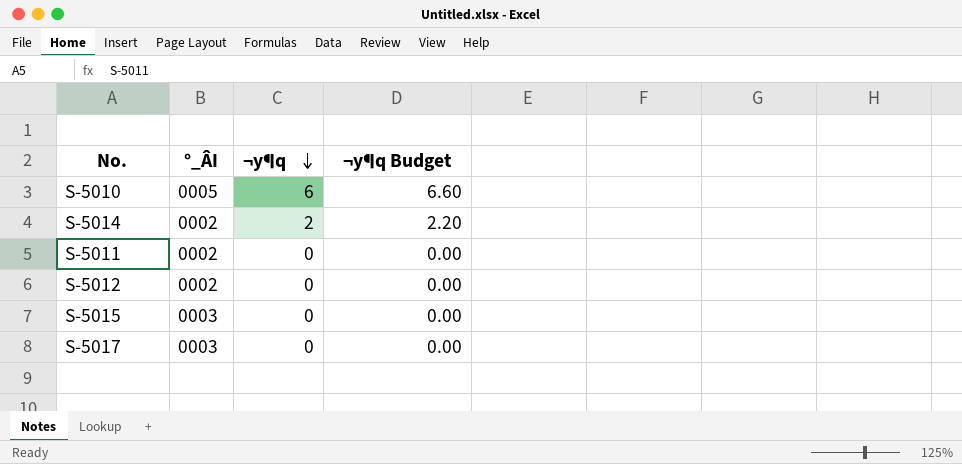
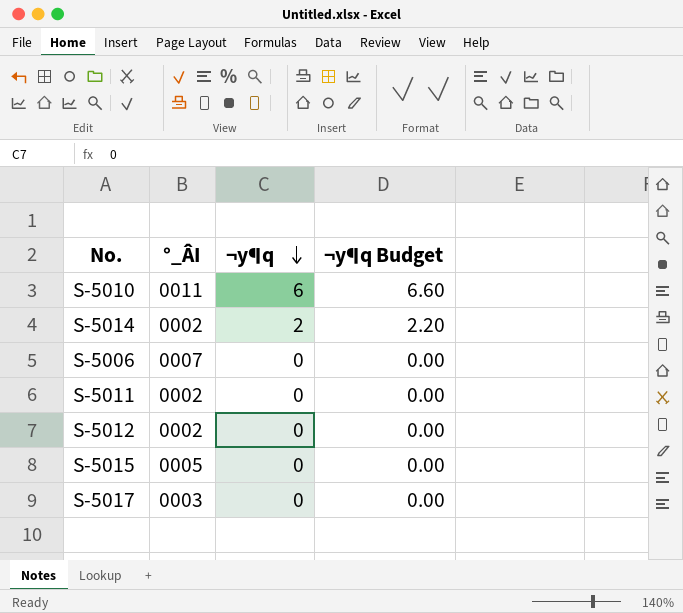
S-5010 | °_ÂI: 0005 -> 0011
row S-5006: none -> 0007 | 0 | 0.00
S-5015 | °_ÂI: 0003 -> 0005

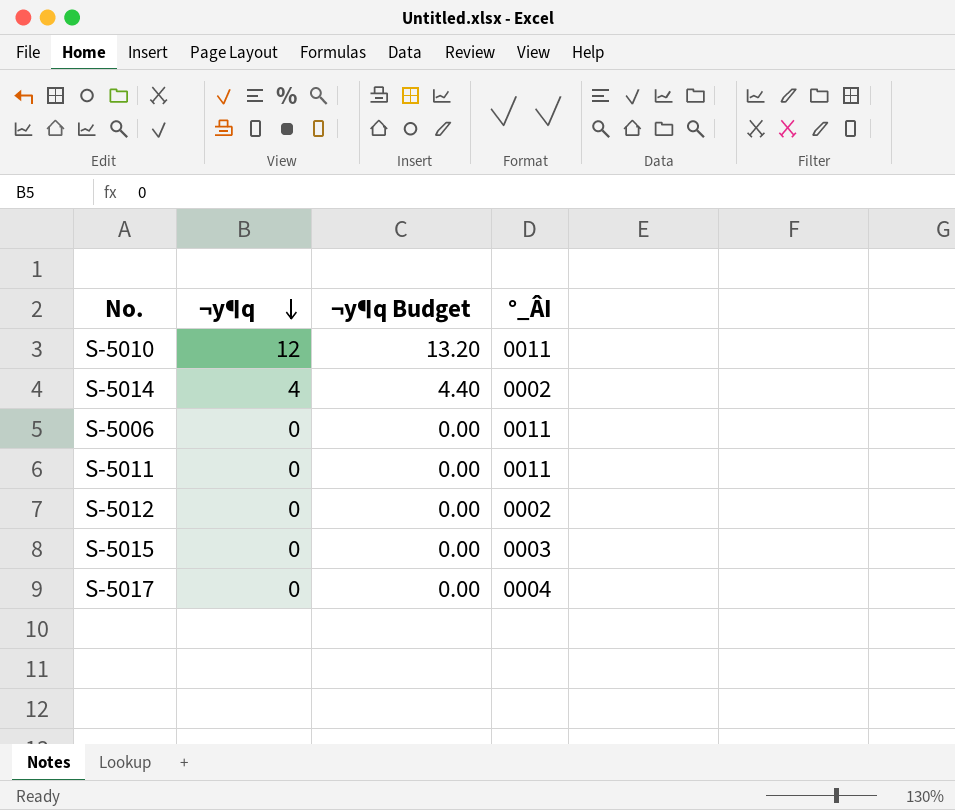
column °_ÂI | position: 2 -> 4
S-5010 | ¬y¶q: 6 -> 12
S-5010 | ¬y¶q Budget: 6.60 -> 13.20
S-5014 | ¬y¶q: 2 -> 4
S-5014 | ¬y¶q Budget: 2.20 -> 4.40
S-5006 | °_ÂI: 0007 -> 0011
S-5011 | °_ÂI: 0002 -> 0011
S-5015 | °_ÂI: 0005 -> 0003
S-5017 | °_ÂI: 0003 -> 0004

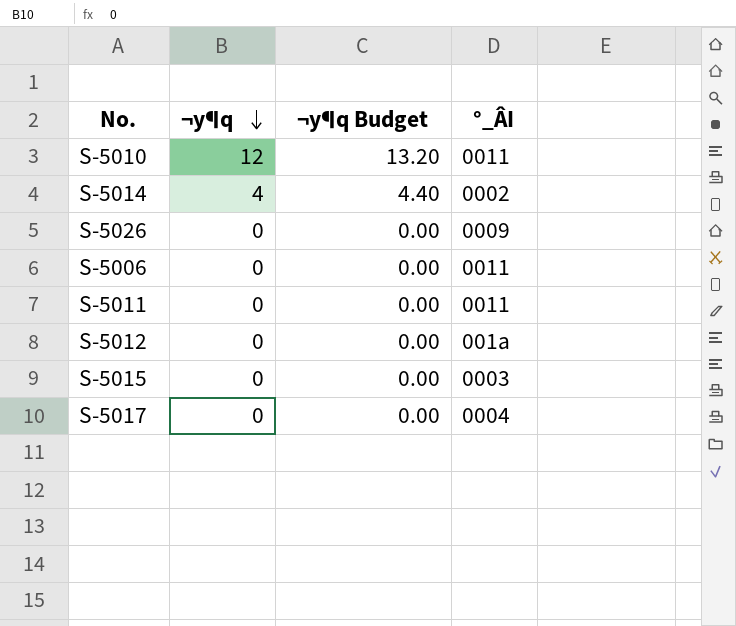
row S-5026: none -> 0 | 0.00 | 0009
S-5012 | °_ÂI: 0002 -> 001a

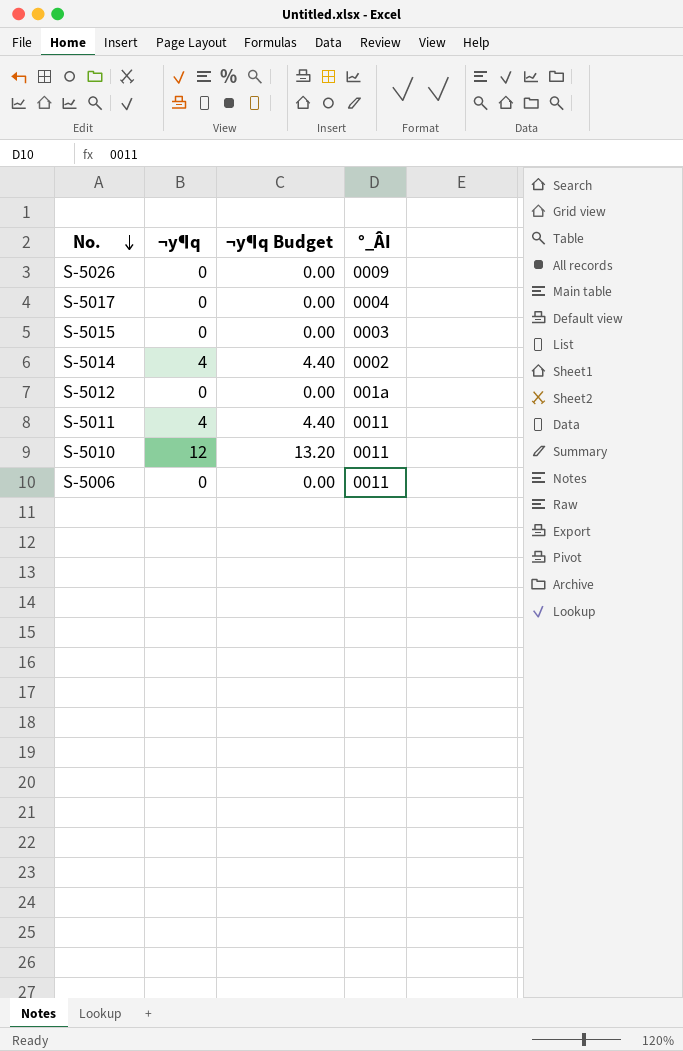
row order: ¬y¶q descending -> No. descending
S-5011 | ¬y¶q: 0 -> 4
S-5011 | ¬y¶q Budget: 0.00 -> 4.40

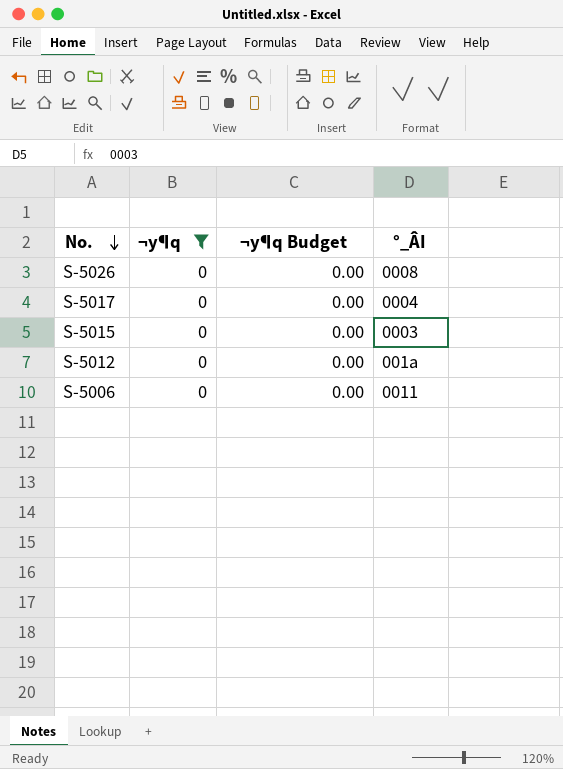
filter: none -> ¬y¶q = 0
S-5026 | °_ÂI: 0009 -> 0008

